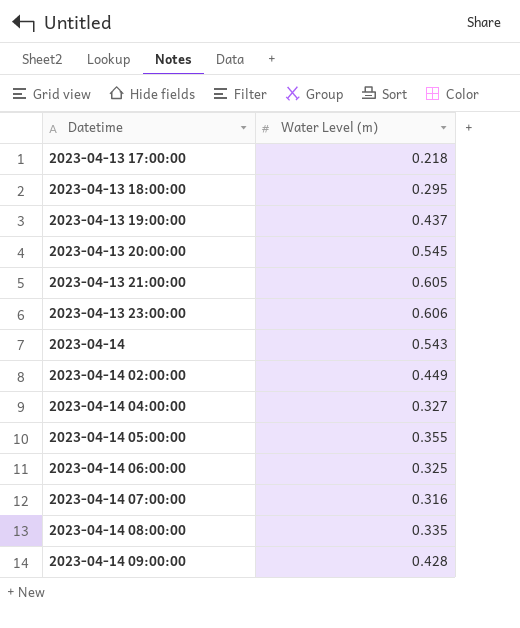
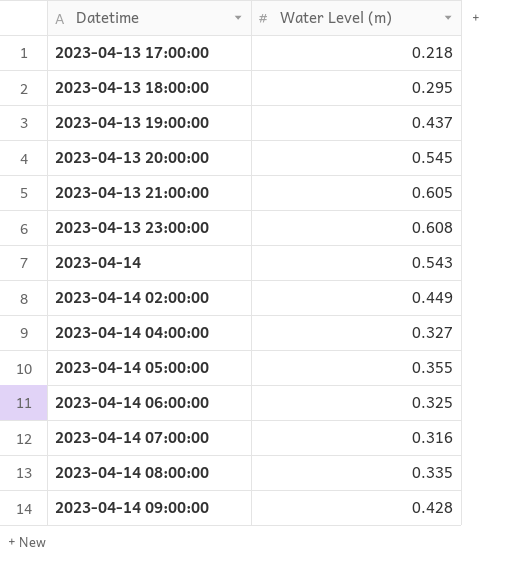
2023-04-13 23:00:00 | Water Level (m): 0.606 -> 0.608

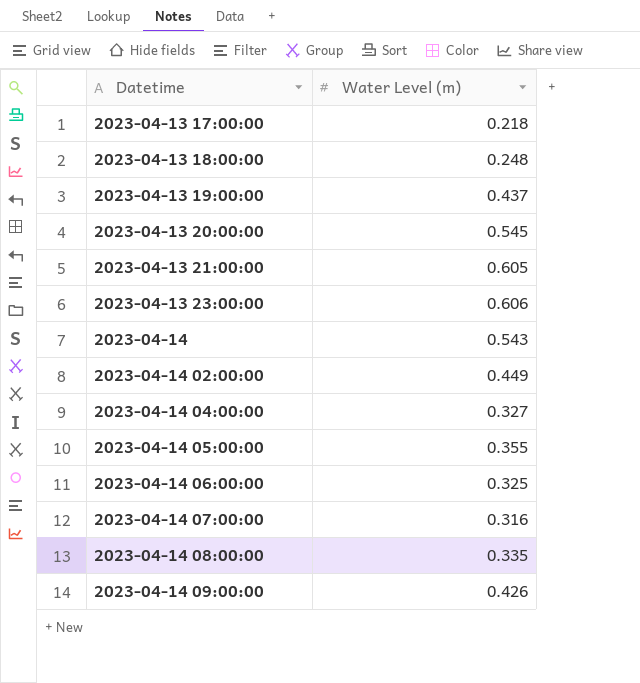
2023-04-13 18:00:00 | Water Level (m): 0.295 -> 0.248
2023-04-13 23:00:00 | Water Level (m): 0.608 -> 0.606
2023-04-14 09:00:00 | Water Level (m): 0.428 -> 0.426

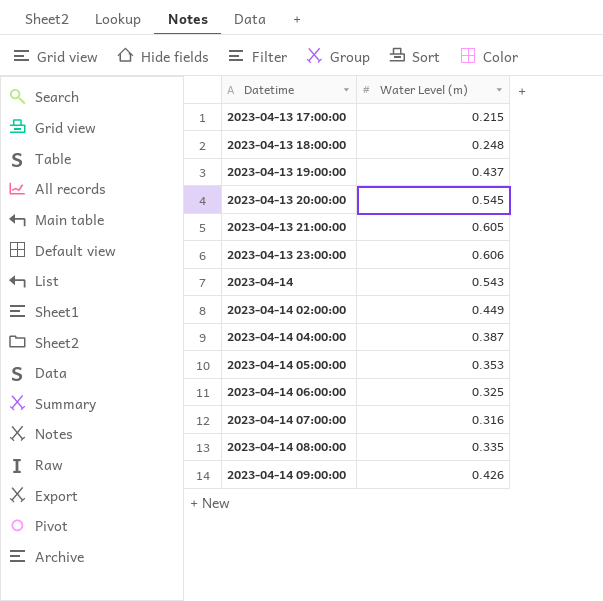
2023-04-13 17:00:00 | Water Level (m): 0.218 -> 0.215
2023-04-14 04:00:00 | Water Level (m): 0.327 -> 0.387
2023-04-14 05:00:00 | Water Level (m): 0.355 -> 0.353

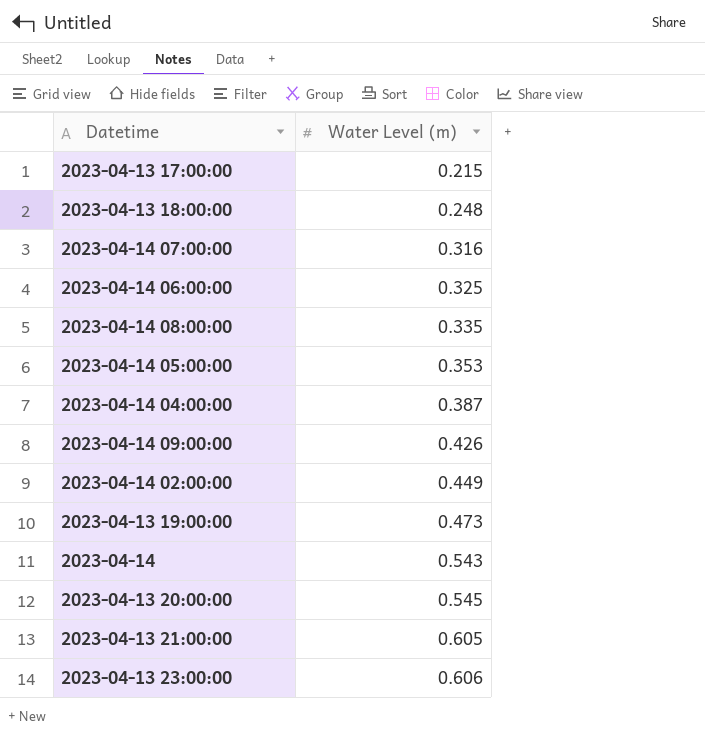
row order: Datetime ascending -> Water Level (m) ascending
2023-04-13 19:00:00 | Water Level (m): 0.437 -> 0.473

